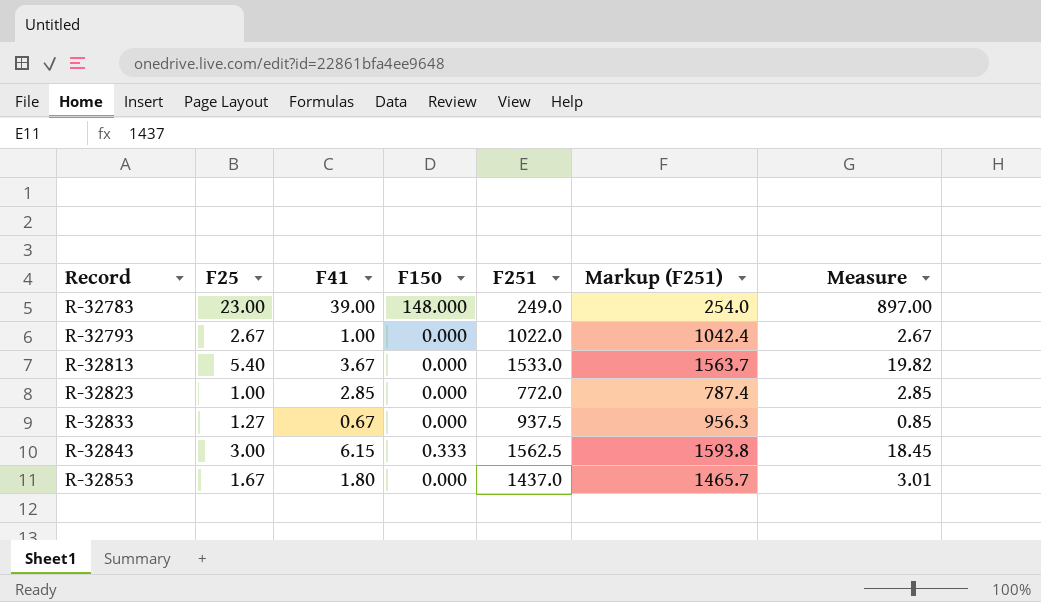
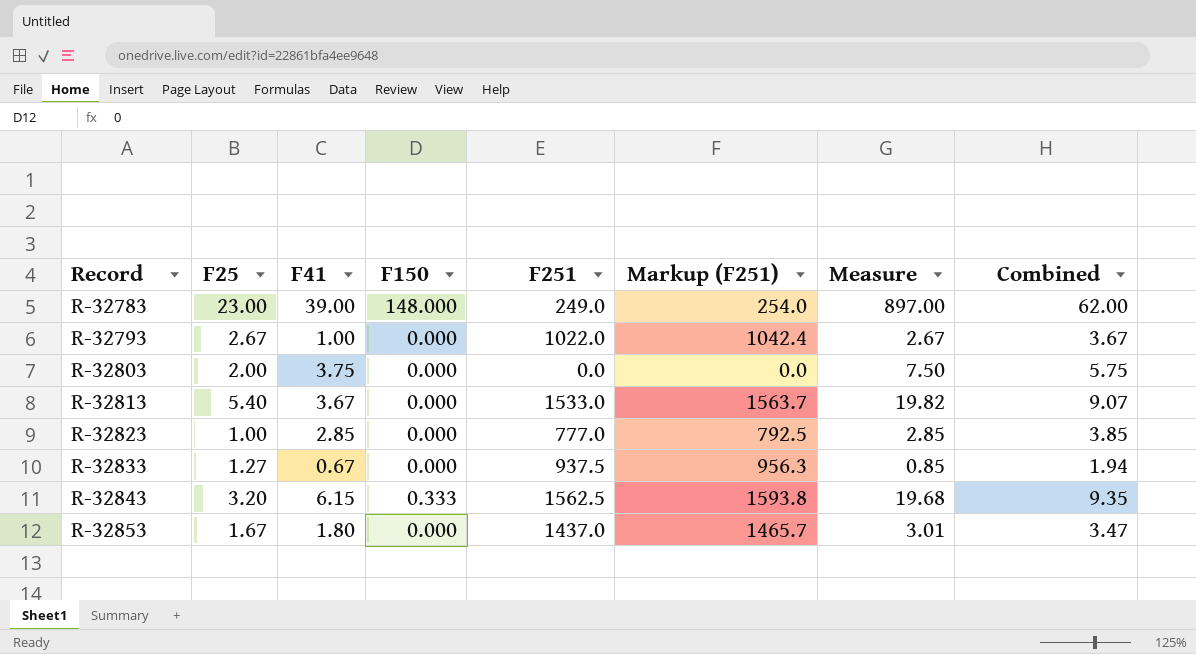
column Combined | formula: none -> [F25] + [F41]
row R-32803: none -> 2.00 | 3.75 | 0.000 | 0.0 | 0.0 | 7.50 | 5.75
R-32823 | F251: 772.0 -> 777.0
R-32823 | Markup (F251): 787.4 -> 792.5
R-32843 | F25: 3.00 -> 3.20
R-32843 | Measure: 18.45 -> 19.68

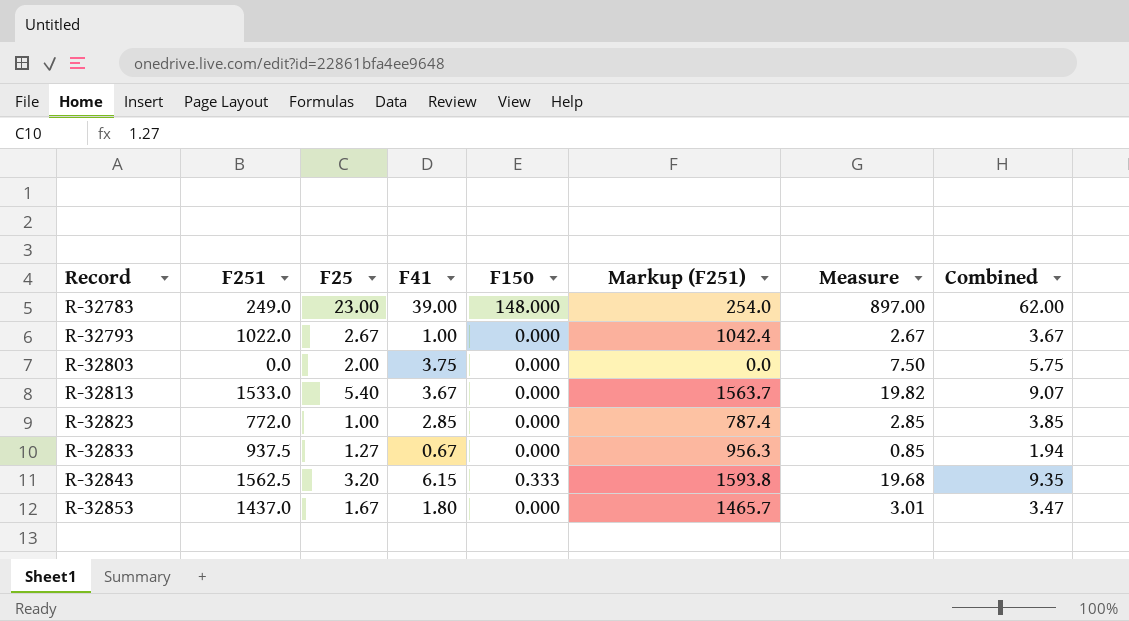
column F251 | position: 5 -> 2
R-32823 | F251: 777.0 -> 772.0
R-32823 | Markup (F251): 792.5 -> 787.4

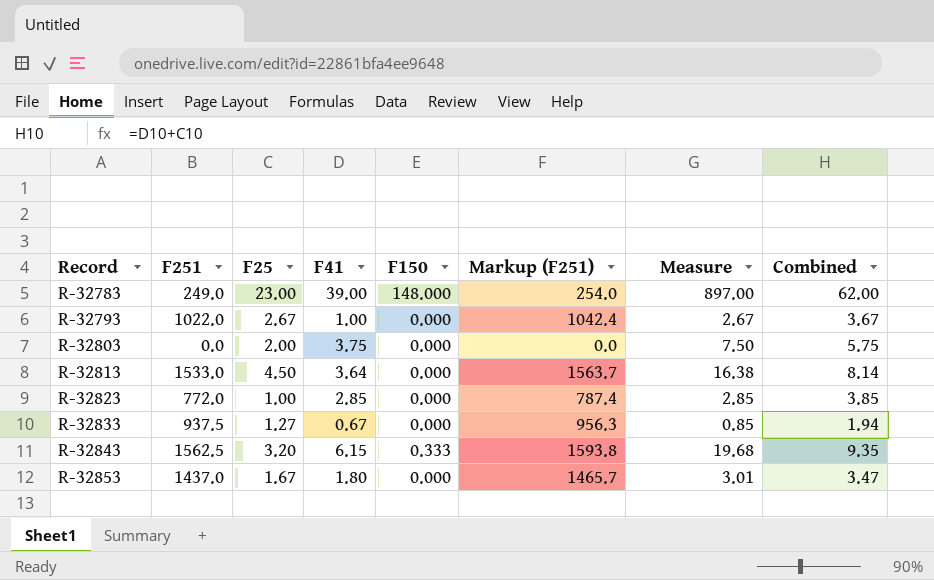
R-32813 | F25: 5.40 -> 4.50
R-32813 | F41: 3.67 -> 3.64
R-32813 | Measure: 19.82 -> 16.38
R-32813 | Combined: 9.07 -> 8.14

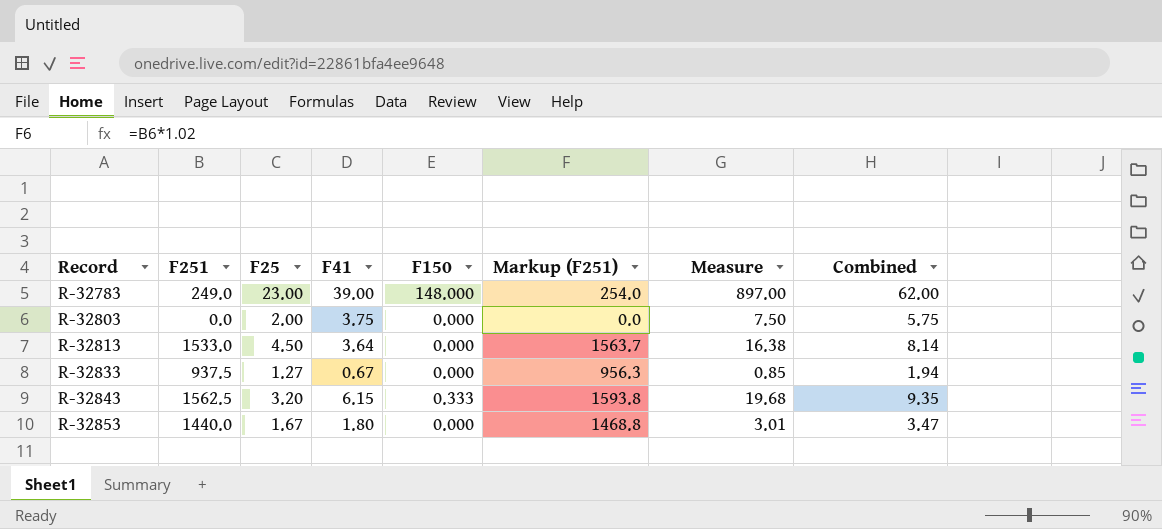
row R-32793: 1022.0 | 2.67 | 1.00 | 0.000 | 1042.4 | 2.67 | 3.67 -> none
row R-32823: 772.0 | 1.00 | 2.85 | 0.000 | 787.4 | 2.85 | 3.85 -> none
R-32853 | F251: 1437.0 -> 1440.0
R-32853 | Markup (F251): 1465.7 -> 1468.8

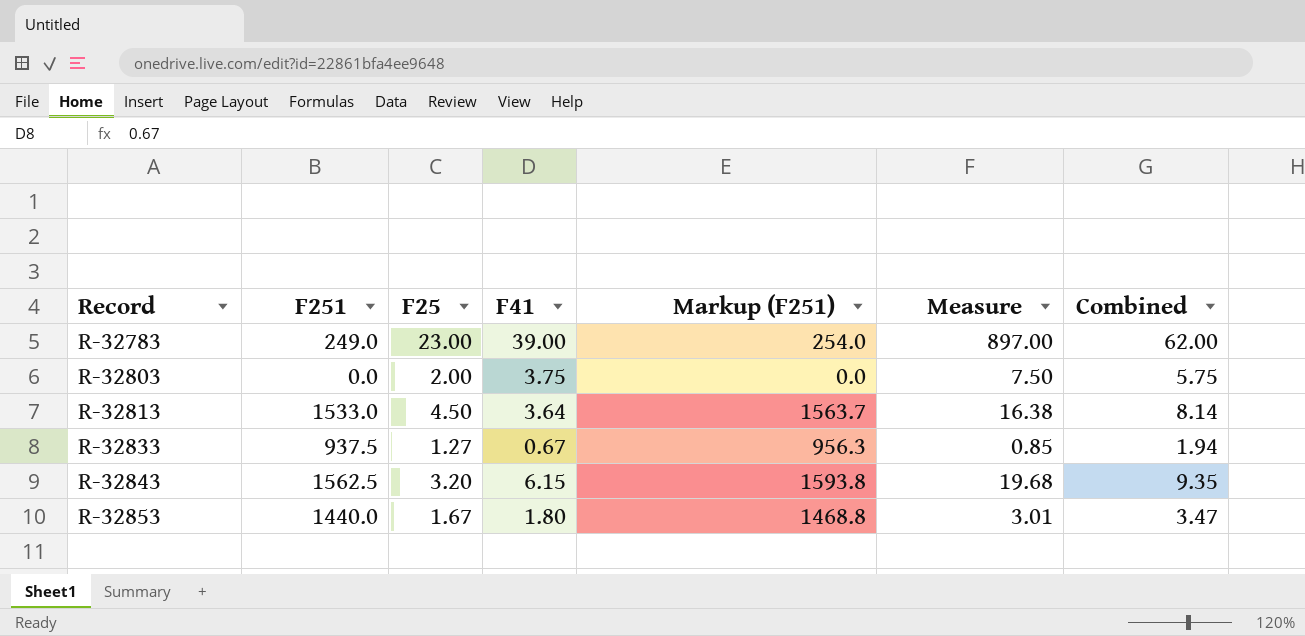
column F150 | position: 5 -> none

